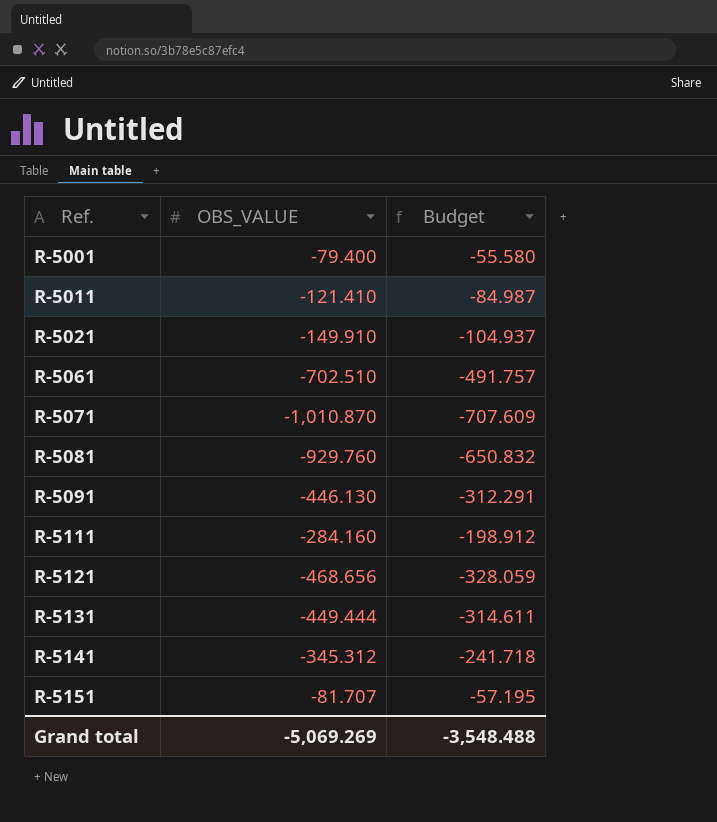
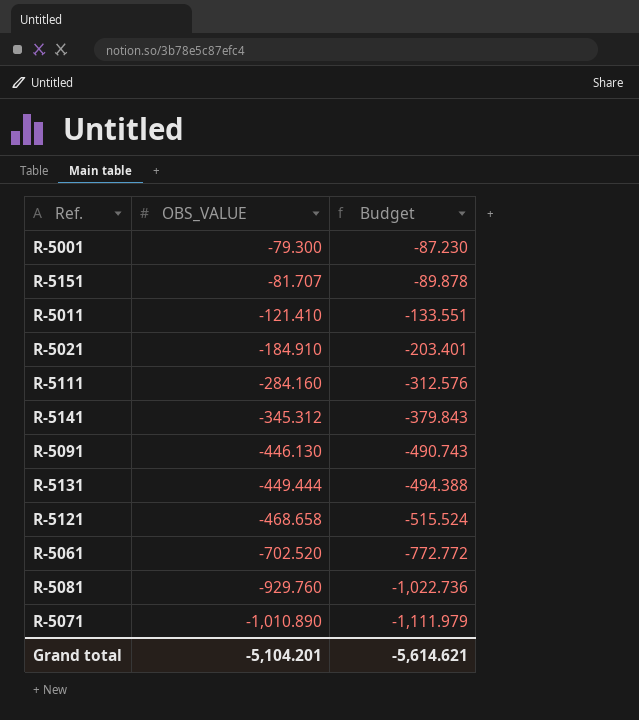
row order: Ref. ascending -> OBS_VALUE descending
column Budget | formula: [OBS_VALUE] * 0.7 -> [OBS_VALUE] * 1.1
R-5001 | OBS_VALUE: -79.400 -> -79.300
R-5021 | OBS_VALUE: -149.910 -> -184.910
R-5121 | OBS_VALUE: -468.656 -> -468.658
R-5061 | OBS_VALUE: -702.510 -> -702.520
R-5071 | OBS_VALUE: -1,010.870 -> -1,010.890
Grand total | OBS_VALUE: -5,069.269 -> -5,104.201
Grand total | Budget: -3,548.488 -> -5,614.621

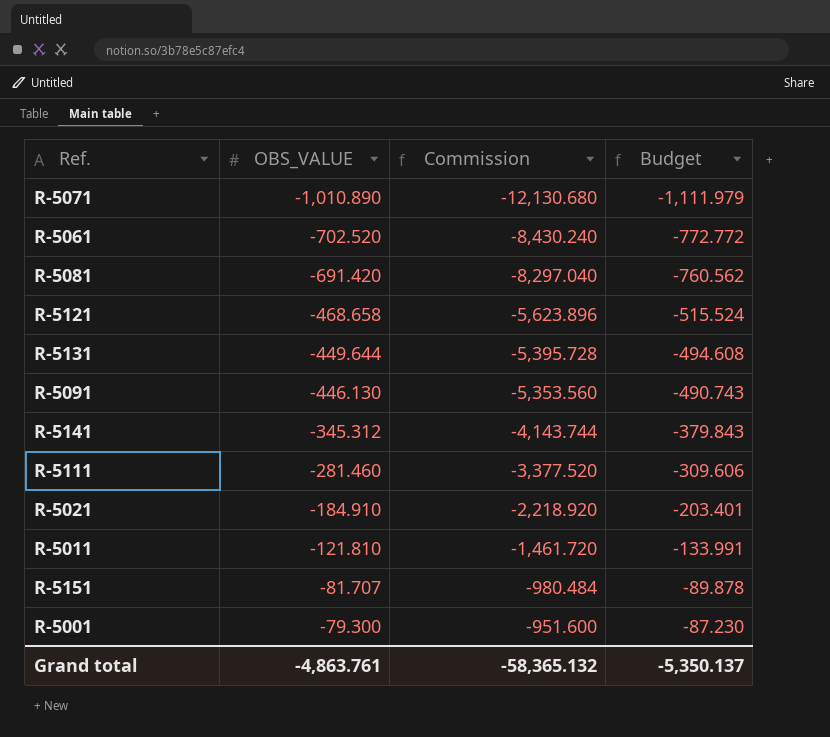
row order: OBS_VALUE descending -> OBS_VALUE ascending
column Commission | formula: none -> [OBS_VALUE] * 12
R-5081 | OBS_VALUE: -929.760 -> -691.420
R-5081 | Budget: -1,022.736 -> -760.562
R-5131 | OBS_VALUE: -449.444 -> -449.644
R-5131 | Budget: -494.388 -> -494.608
R-5111 | OBS_VALUE: -284.160 -> -281.460
R-5111 | Budget: -312.576 -> -309.606
R-5011 | OBS_VALUE: -121.410 -> -121.810
R-5011 | Budget: -133.551 -> -133.991
Grand total | OBS_VALUE: -5,104.201 -> -4,863.761
Grand total | Budget: -5,614.621 -> -5,350.137

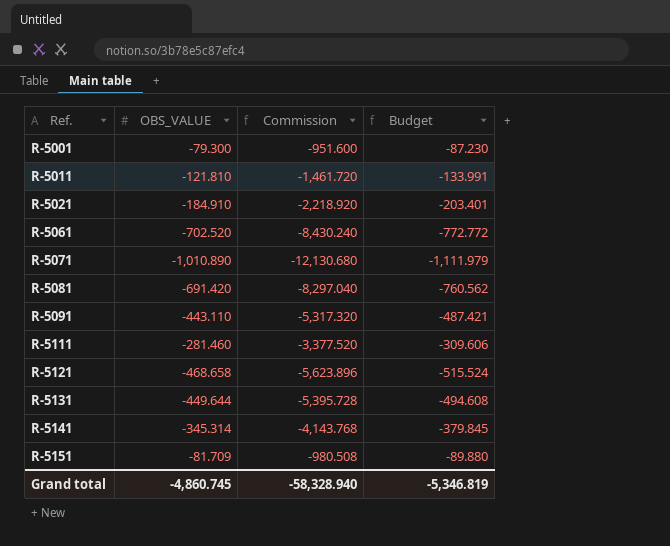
row order: OBS_VALUE ascending -> Ref. ascending
R-5091 | OBS_VALUE: -446.130 -> -443.110
R-5091 | Commission: -5,353.560 -> -5,317.320
R-5091 | Budget: -490.743 -> -487.421
R-5141 | OBS_VALUE: -345.312 -> -345.314
R-5141 | Commission: -4,143.744 -> -4,143.768
R-5141 | Budget: -379.843 -> -379.845
R-5151 | OBS_VALUE: -81.707 -> -81.709
R-5151 | Commission: -980.484 -> -980.508
R-5151 | Budget: -89.878 -> -89.880
Grand total | OBS_VALUE: -4,863.761 -> -4,860.745
Grand total | Commission: -58,365.132 -> -58,328.940
Grand total | Budget: -5,350.137 -> -5,346.819

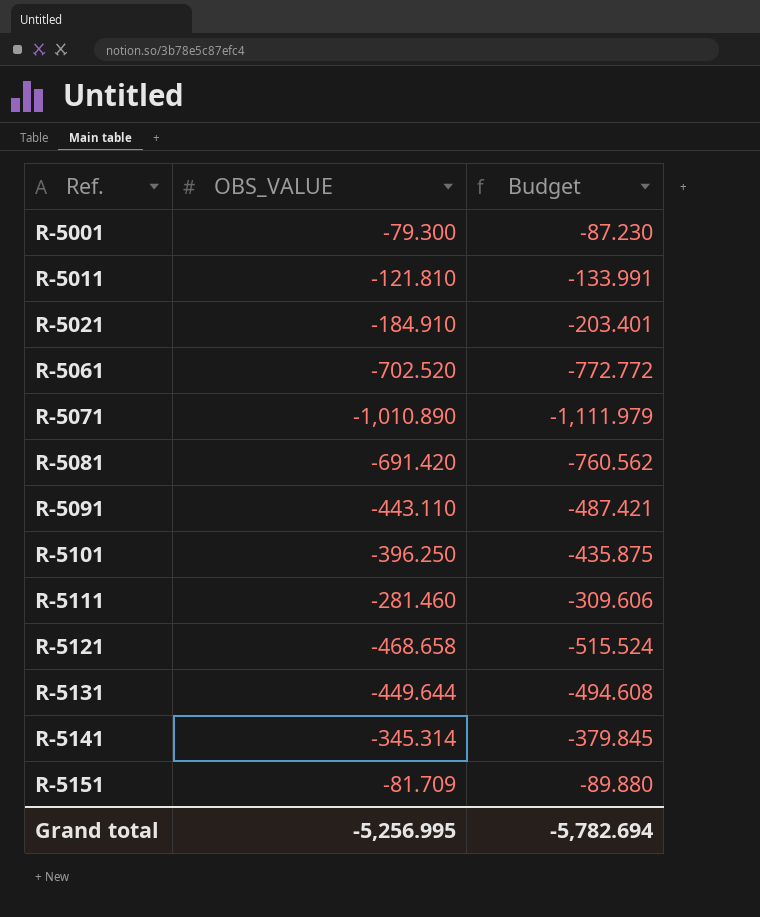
column Commission | formula: [OBS_VALUE] * 12 -> none
row R-5101: none -> -396.250 | -435.875
Grand total | OBS_VALUE: -4,860.745 -> -5,256.995
Grand total | Budget: -5,346.819 -> -5,782.694

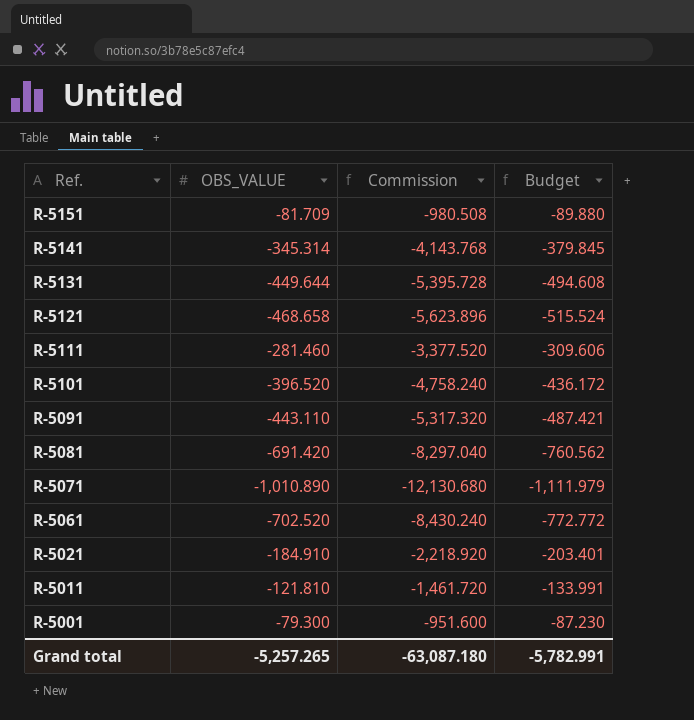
row order: Ref. ascending -> Ref. descending
column Commission | formula: none -> [OBS_VALUE] * 12
R-5101 | OBS_VALUE: -396.250 -> -396.520
R-5101 | Budget: -435.875 -> -436.172
Grand total | OBS_VALUE: -5,256.995 -> -5,257.265
Grand total | Budget: -5,782.694 -> -5,782.991

